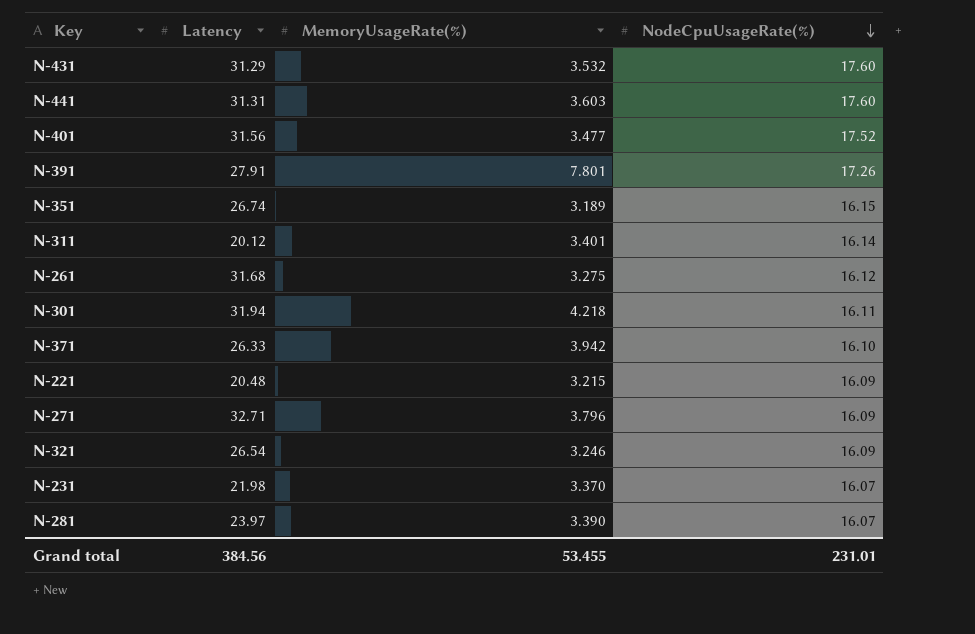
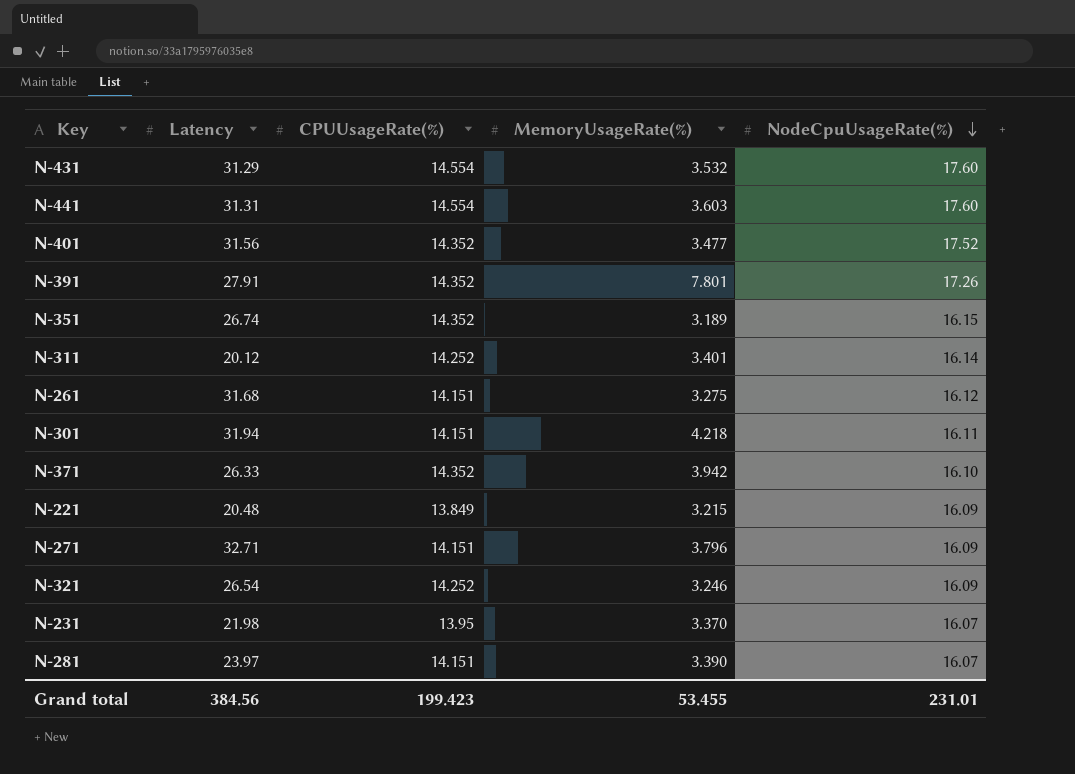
column CPUUsageRate(%) | position: none -> 3

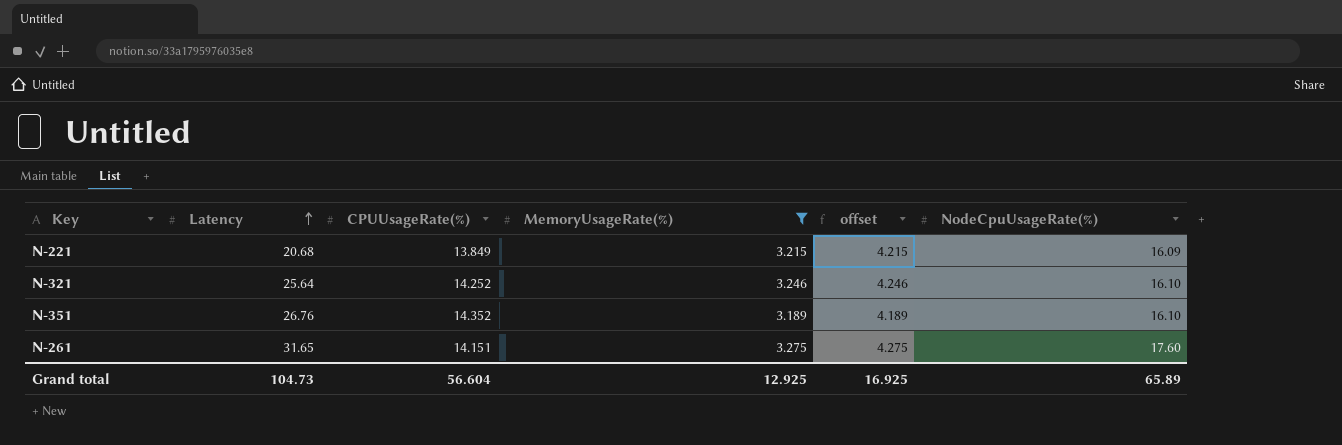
filter: none -> MemoryUsageRate(%) <= 3.275
row order: NodeCpuUsageRate(%) descending -> Latency ascending
column offset | formula: none -> [MemoryUsageRate(%)] + 1
N-221 | Latency: 20.48 -> 20.68
N-321 | Latency: 26.54 -> 25.64
N-321 | NodeCpuUsageRate(%): 16.09 -> 16.10
N-351 | Latency: 26.74 -> 26.76
N-351 | NodeCpuUsageRate(%): 16.15 -> 16.10
N-261 | Latency: 31.68 -> 31.65
N-261 | NodeCpuUsageRate(%): 16.12 -> 17.60
Grand total | Latency: 384.56 -> 104.73
Grand total | CPUUsageRate(%): 199.423 -> 56.604
Grand total | MemoryUsageRate(%): 53.455 -> 12.925
Grand total | NodeCpuUsageRate(%): 231.01 -> 65.89

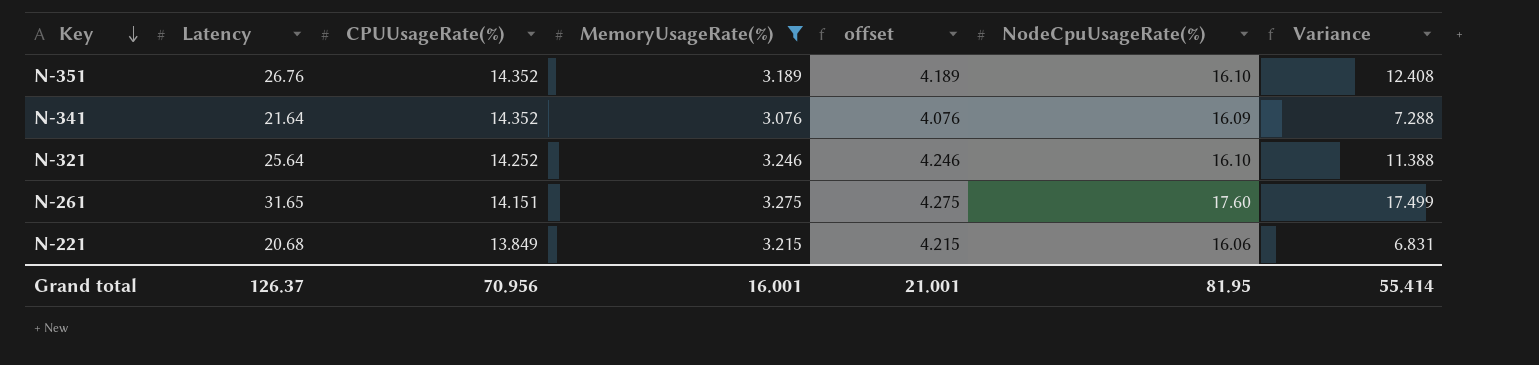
row order: Latency ascending -> Key descending
column Variance | formula: none -> [Latency] - [CPUUsageRate(%)]
row N-341: none -> 21.64 | 14.352 | 3.076 | 4.076 | 16.09 | 7.288
N-221 | NodeCpuUsageRate(%): 16.09 -> 16.06
Grand total | Latency: 104.73 -> 126.37
Grand total | CPUUsageRate(%): 56.604 -> 70.956
Grand total | MemoryUsageRate(%): 12.925 -> 16.001
Grand total | offset: 16.925 -> 21.001
Grand total | NodeCpuUsageRate(%): 65.89 -> 81.95

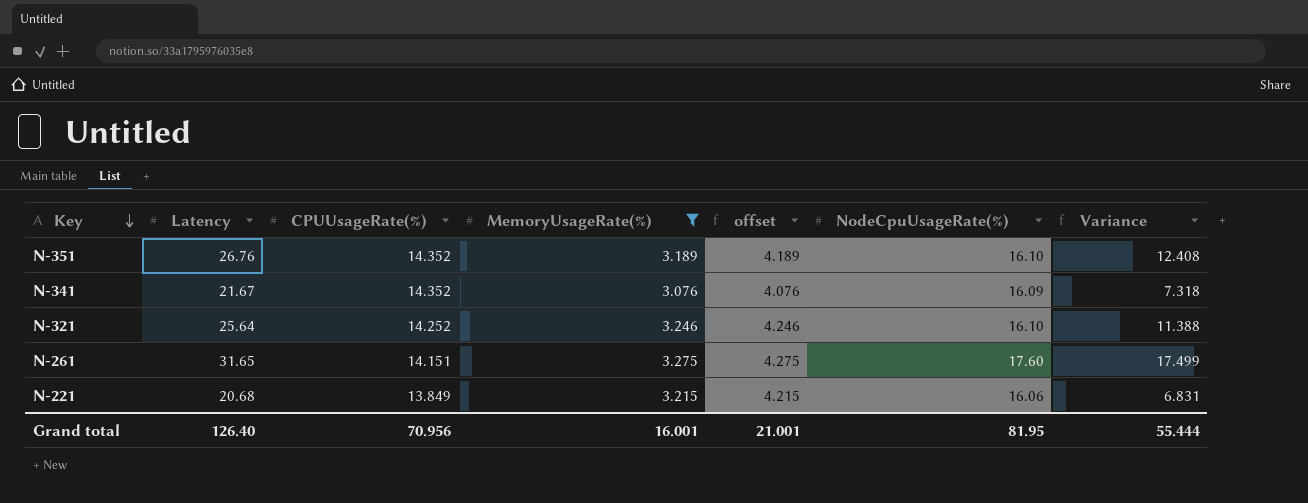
N-341 | Latency: 21.64 -> 21.67
N-341 | Variance: 7.288 -> 7.318
Grand total | Latency: 126.37 -> 126.40
Grand total | Variance: 55.414 -> 55.444

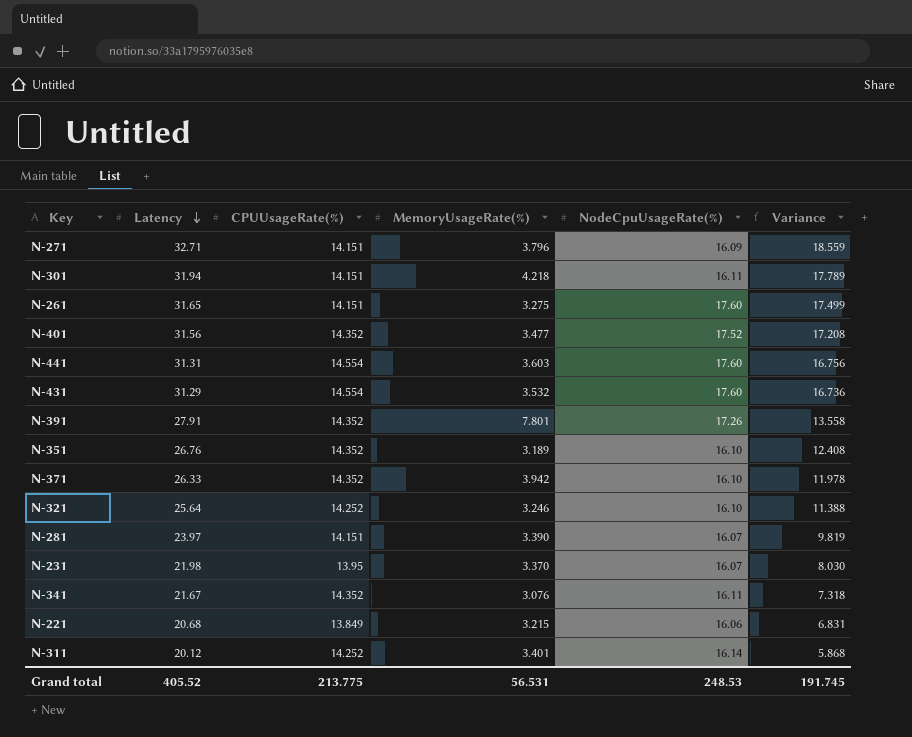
filter: MemoryUsageRate(%) <= 3.275 -> none
row order: Key descending -> Latency descending
column offset | formula: [MemoryUsageRate(%)] + 1 -> none
N-341 | NodeCpuUsageRate(%): 16.09 -> 16.11
Grand total | Latency: 126.40 -> 405.52
Grand total | CPUUsageRate(%): 70.956 -> 213.775
Grand total | MemoryUsageRate(%): 16.001 -> 56.531
Grand total | NodeCpuUsageRate(%): 81.95 -> 248.53
Grand total | Variance: 55.444 -> 191.745

